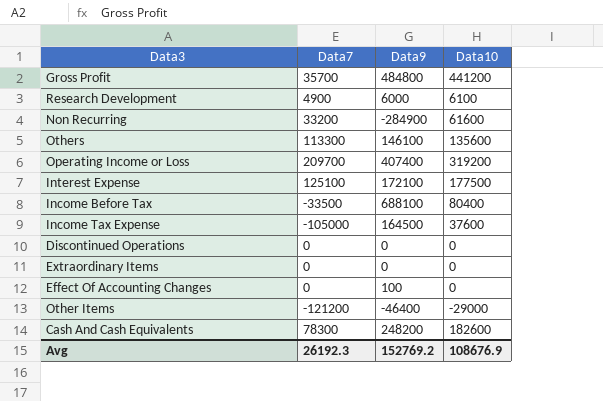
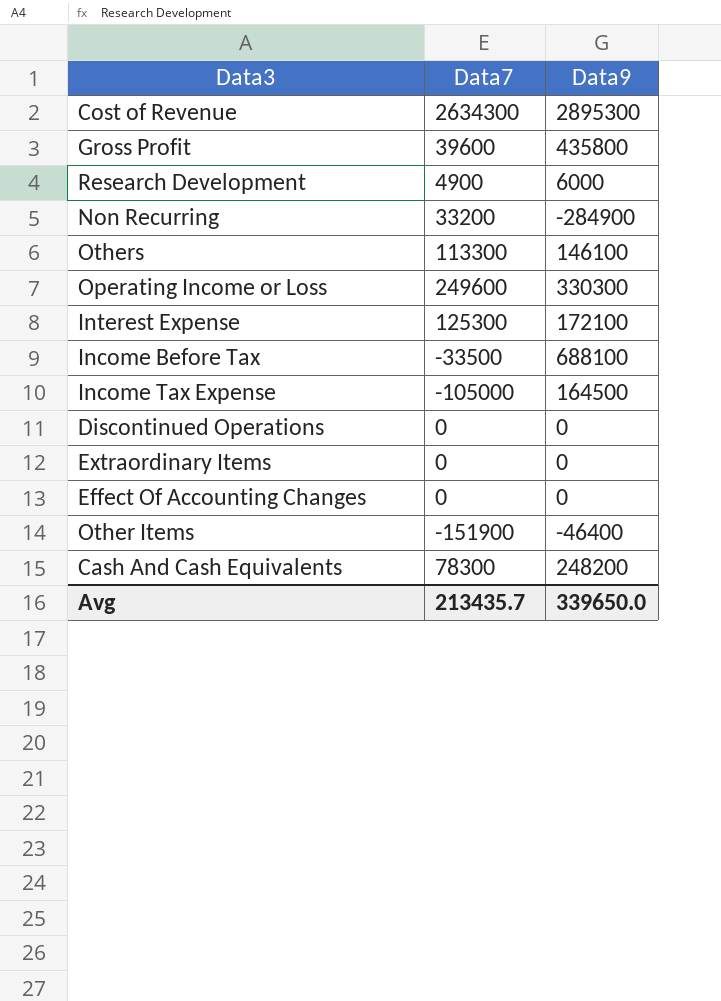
column Data10 | position: 4 -> none
row Cost of Revenue: none -> 2634300 | 2895300
Gross Profit | Data7: 35700 -> 39600
Gross Profit | Data9: 484800 -> 435800
Operating Income or Loss | Data7: 209700 -> 249600
Operating Income or Loss | Data9: 407400 -> 330300
Interest Expense | Data7: 125100 -> 125300
Effect Of Accounting Changes | Data9: 100 -> 0
Other Items | Data7: -121200 -> -151900
Avg | Data7: 26192.3 -> 213435.7
Avg | Data9: 152769.2 -> 339650.0

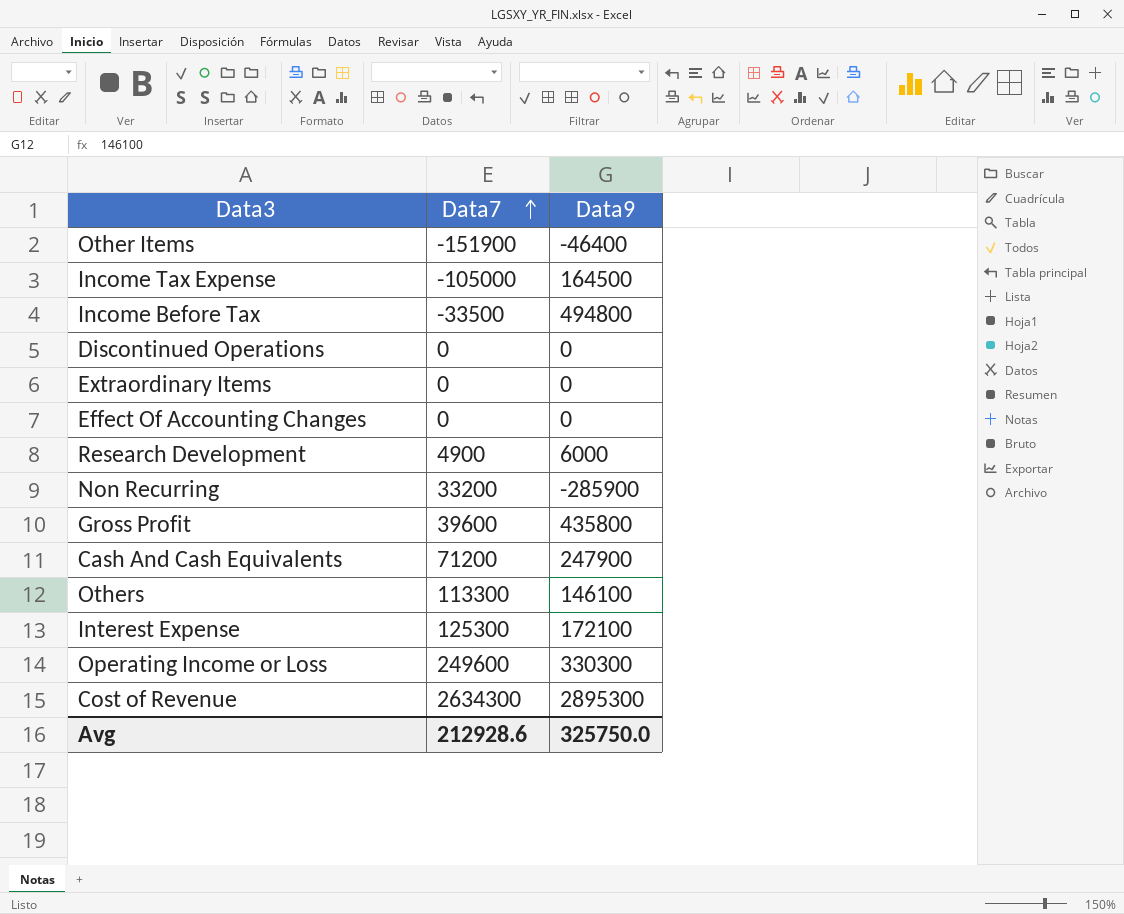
row order: none -> Data7 ascending
Income Before Tax | Data9: 688100 -> 494800
Non Recurring | Data9: -284900 -> -285900
Cash And Cash Equivalents | Data7: 78300 -> 71200
Cash And Cash Equivalents | Data9: 248200 -> 247900
Avg | Data7: 213435.7 -> 212928.6
Avg | Data9: 339650.0 -> 325750.0

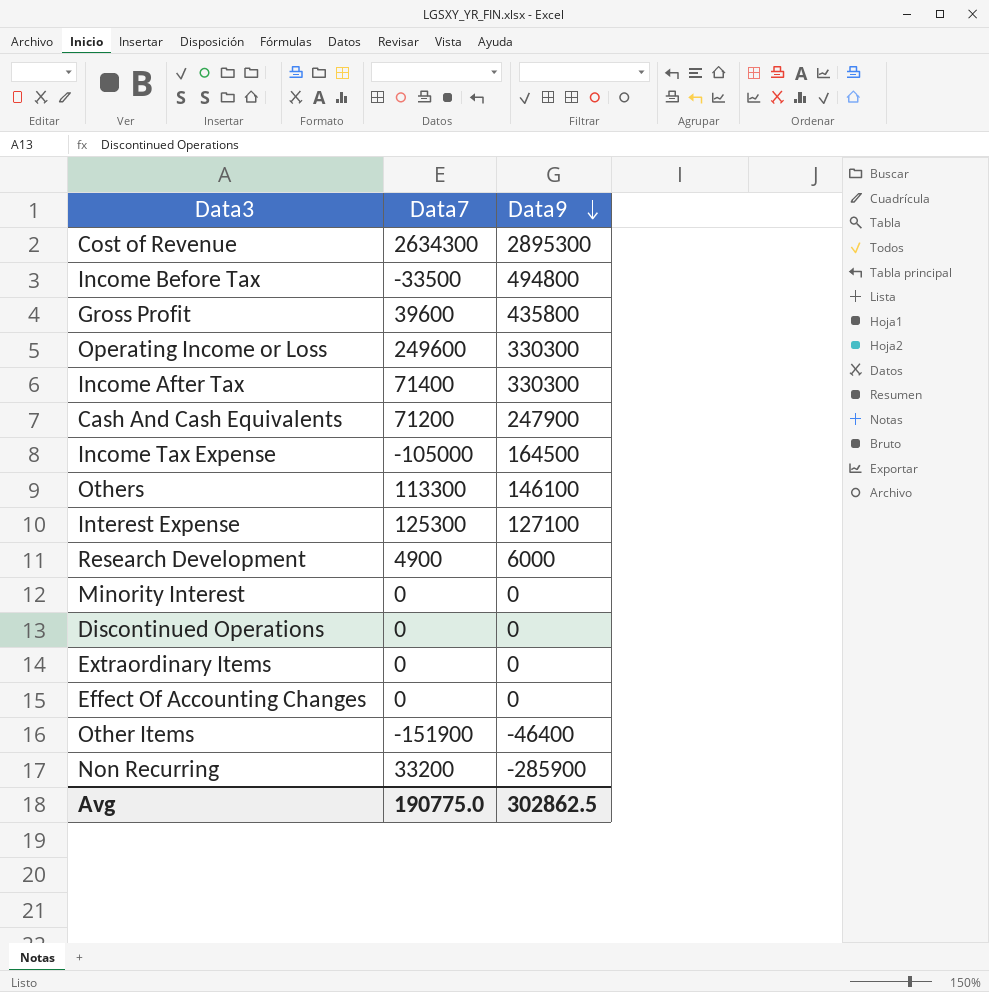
row order: Data7 ascending -> Data9 descending
row Income After Tax: none -> 71400 | 330300
Interest Expense | Data9: 172100 -> 127100
row Minority Interest: none -> 0 | 0
Avg | Data7: 212928.6 -> 190775.0
Avg | Data9: 325750.0 -> 302862.5

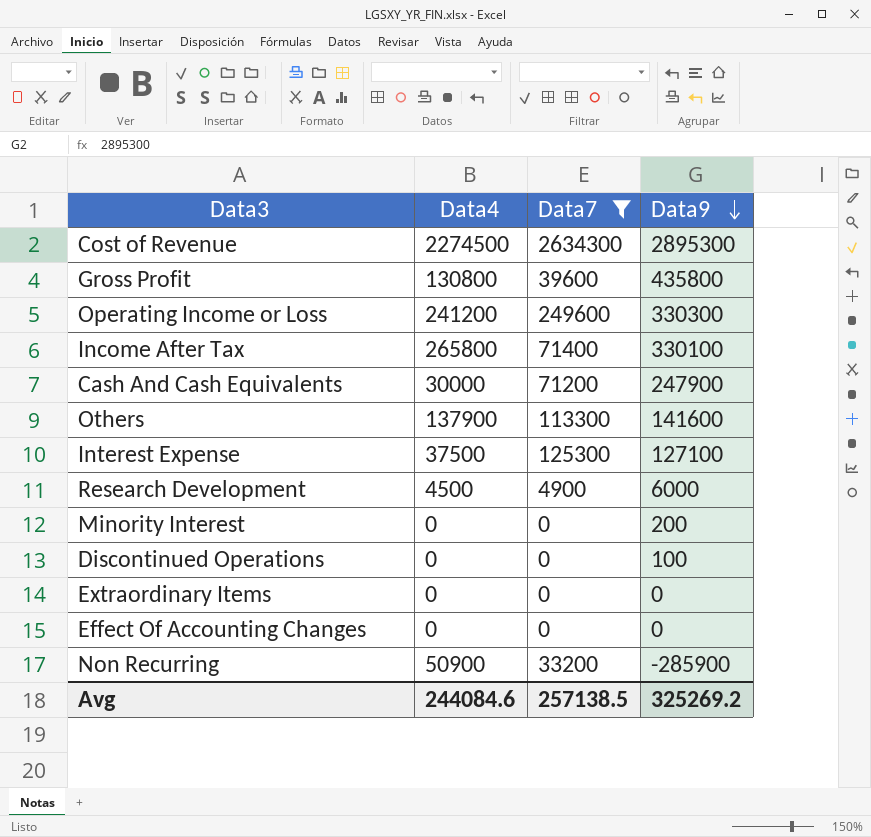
filter: none -> Data7 >= 0
column Data4 | position: none -> 2
Income After Tax | Data9: 330300 -> 330100
Others | Data9: 146100 -> 141600
Minority Interest | Data9: 0 -> 200
Discontinued Operations | Data9: 0 -> 100
Avg | Data7: 190775.0 -> 257138.5
Avg | Data9: 302862.5 -> 325269.2

